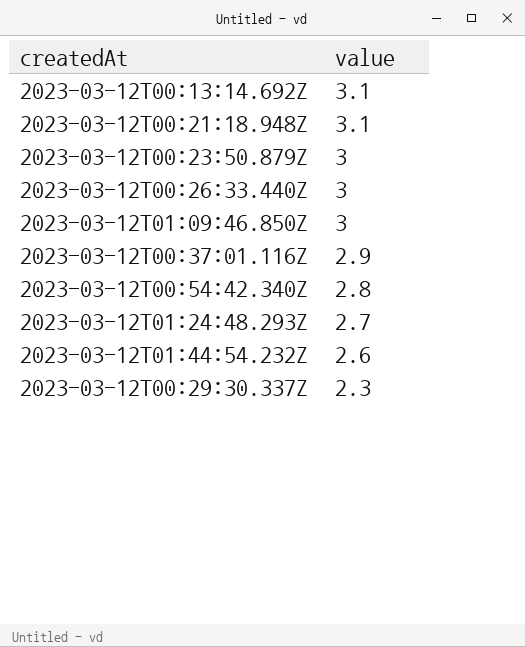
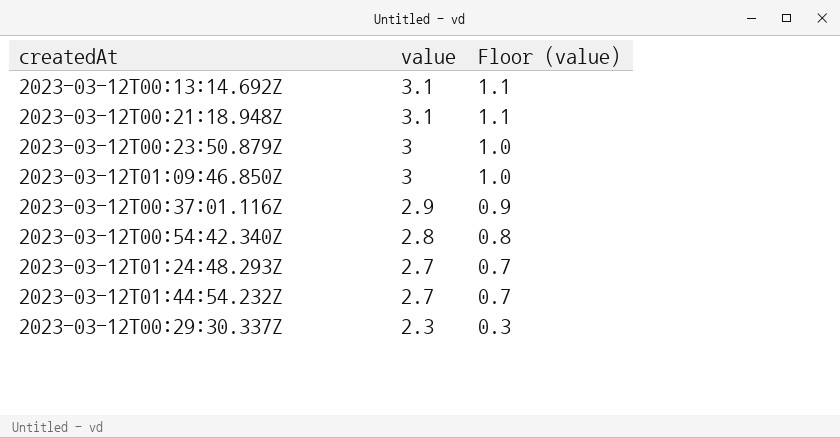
column Floor (value) | formula: none -> [value] - 2
row 2023-03-12T00:26:33.440Z: 3 -> none
2023-03-12T01:44:54.232Z | value: 2.6 -> 2.7

